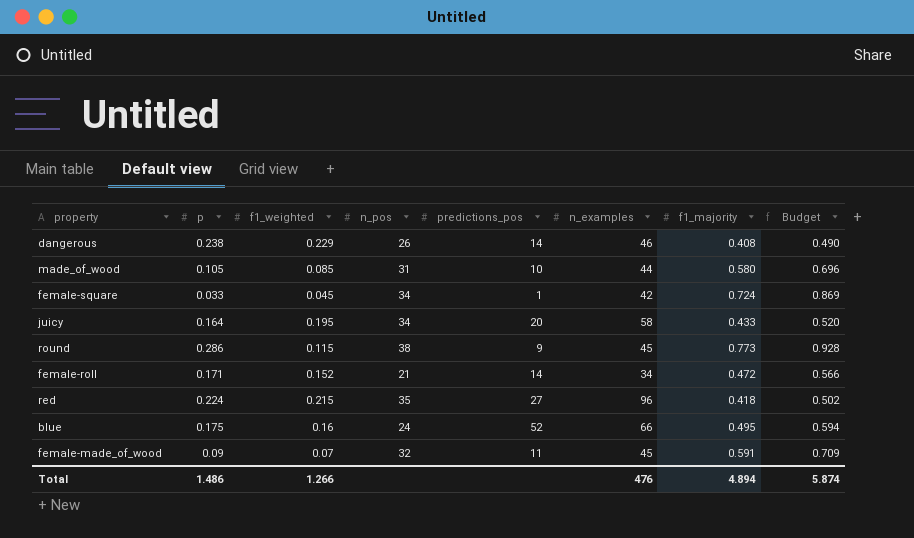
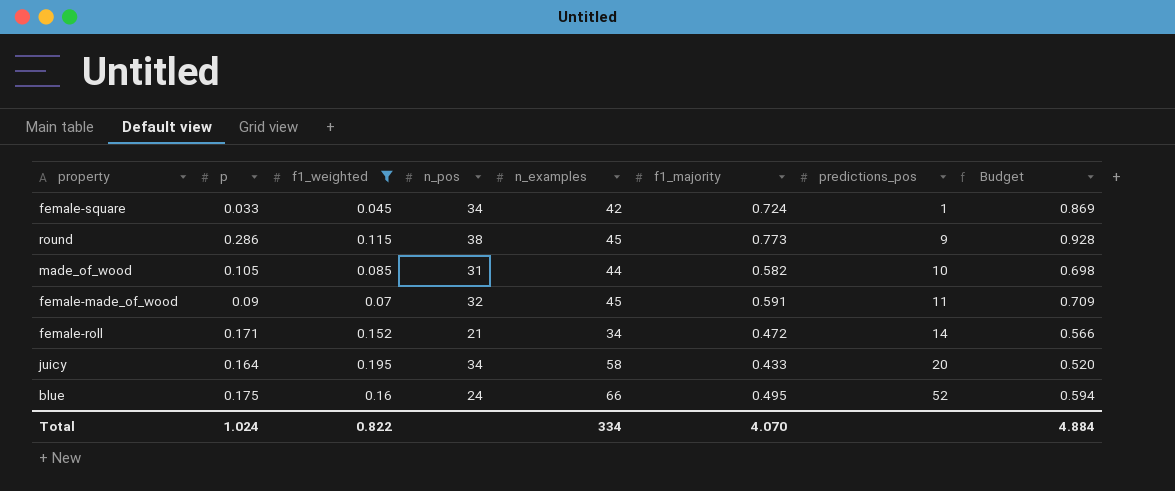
filter: none -> f1_weighted <= 0.195
row order: none -> predictions_pos ascending
column predictions_pos | position: 5 -> 7
made_of_wood | f1_majority: 0.580 -> 0.582
made_of_wood | Budget: 0.696 -> 0.698
Total | p: 1.486 -> 1.024
Total | f1_weighted: 1.266 -> 0.822
Total | n_examples: 476 -> 334
Total | f1_majority: 4.894 -> 4.070
Total | Budget: 5.874 -> 4.884

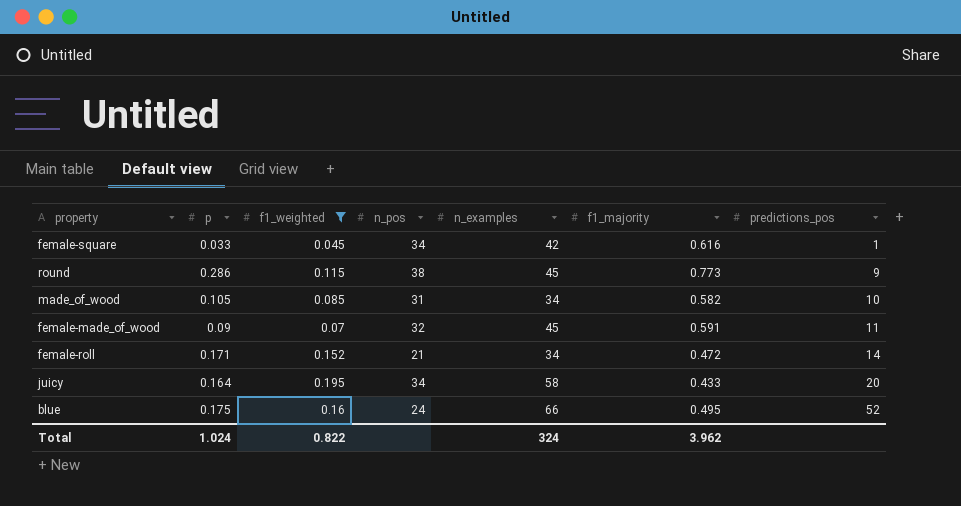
column Budget | formula: [f1_majority] * 1.2 -> none
female-square | f1_majority: 0.724 -> 0.616
made_of_wood | n_examples: 44 -> 34
Total | n_examples: 334 -> 324
Total | f1_majority: 4.070 -> 3.962

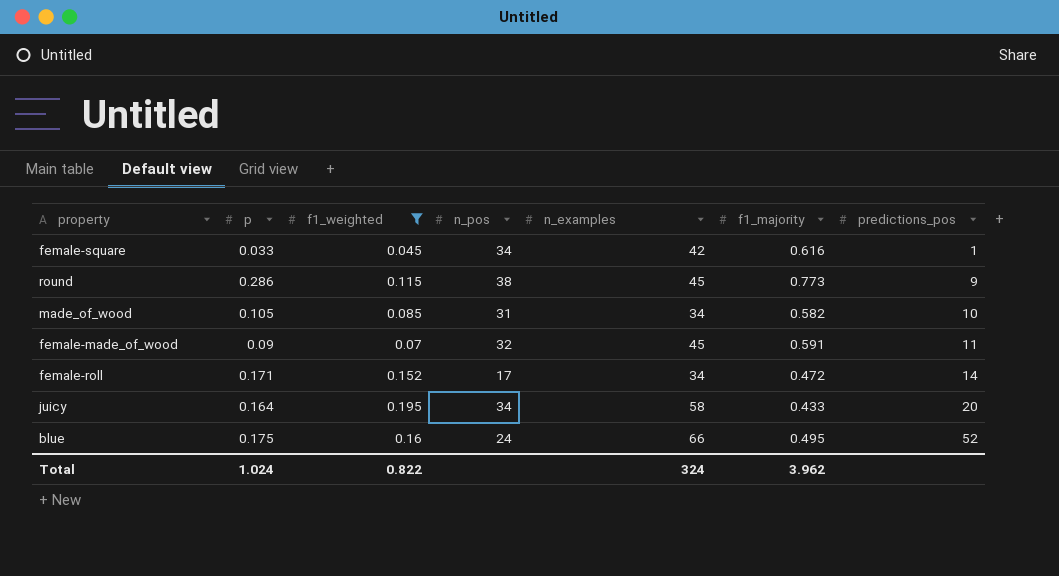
female-roll | n_pos: 21 -> 17

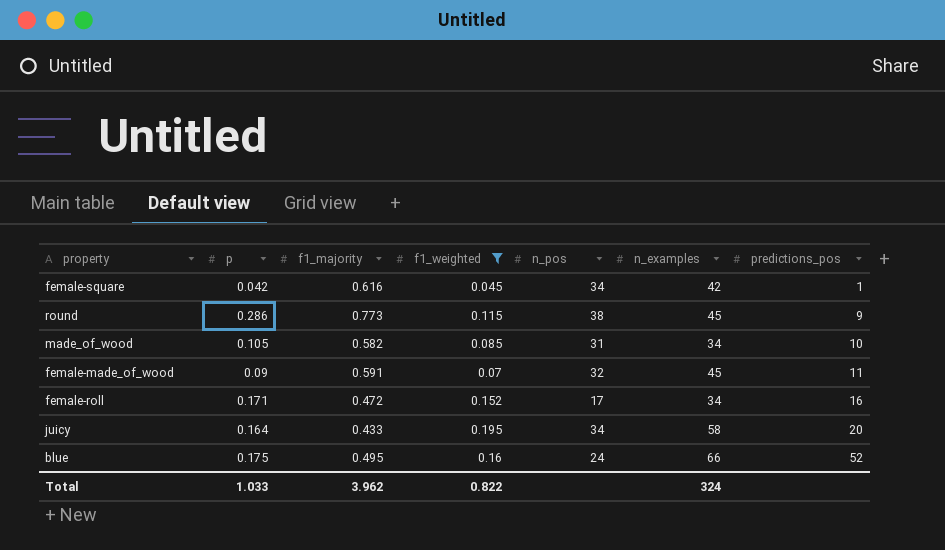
column f1_majority | position: 6 -> 3
female-square | p: 0.033 -> 0.042
female-roll | predictions_pos: 14 -> 16
Total | p: 1.024 -> 1.033

